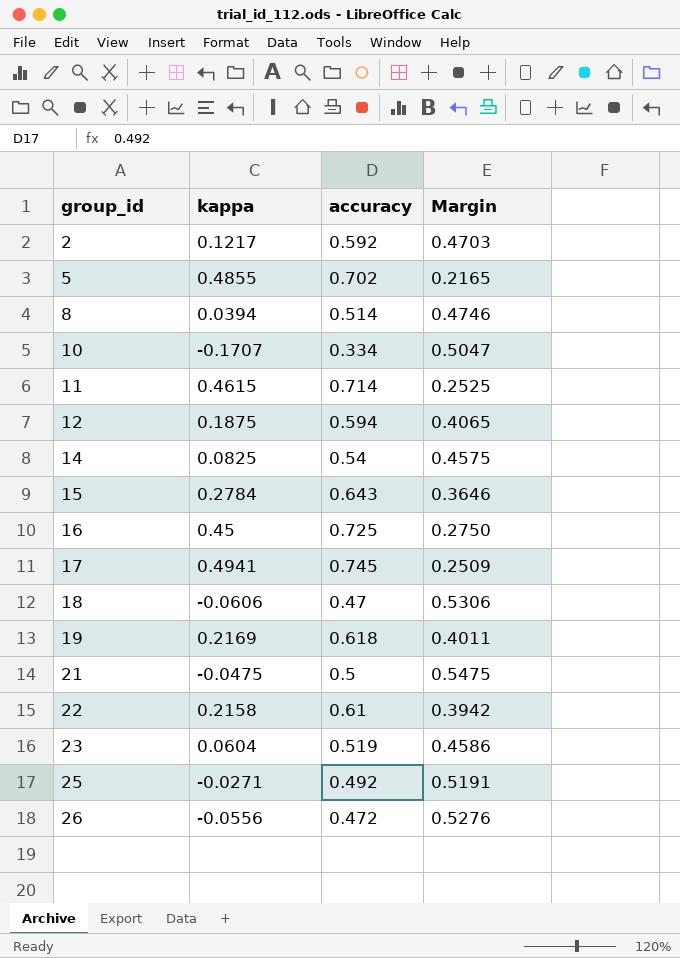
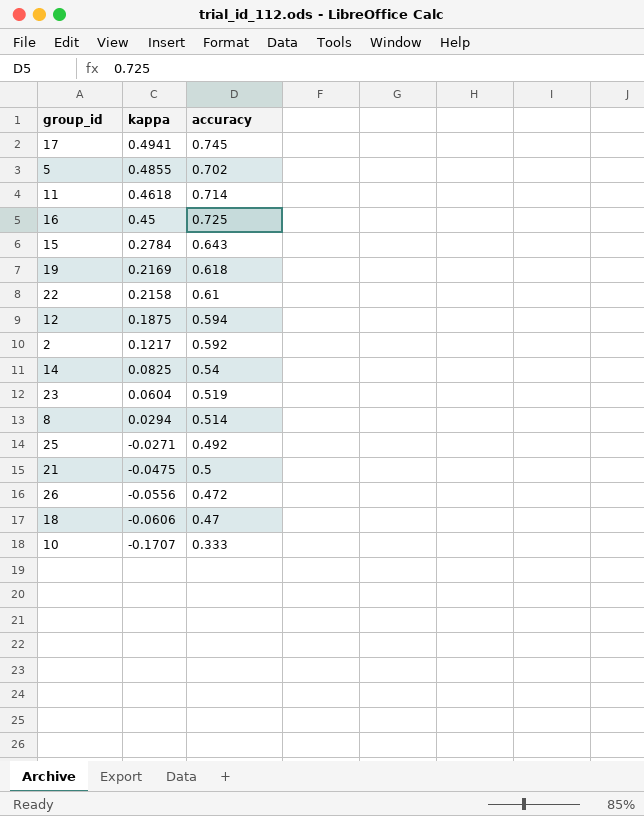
row order: group_id ascending -> kappa descending
column Margin | formula: [accuracy] - [kappa] -> none
11 | kappa: 0.4615 -> 0.4618
8 | kappa: 0.0394 -> 0.0294
10 | accuracy: 0.334 -> 0.333

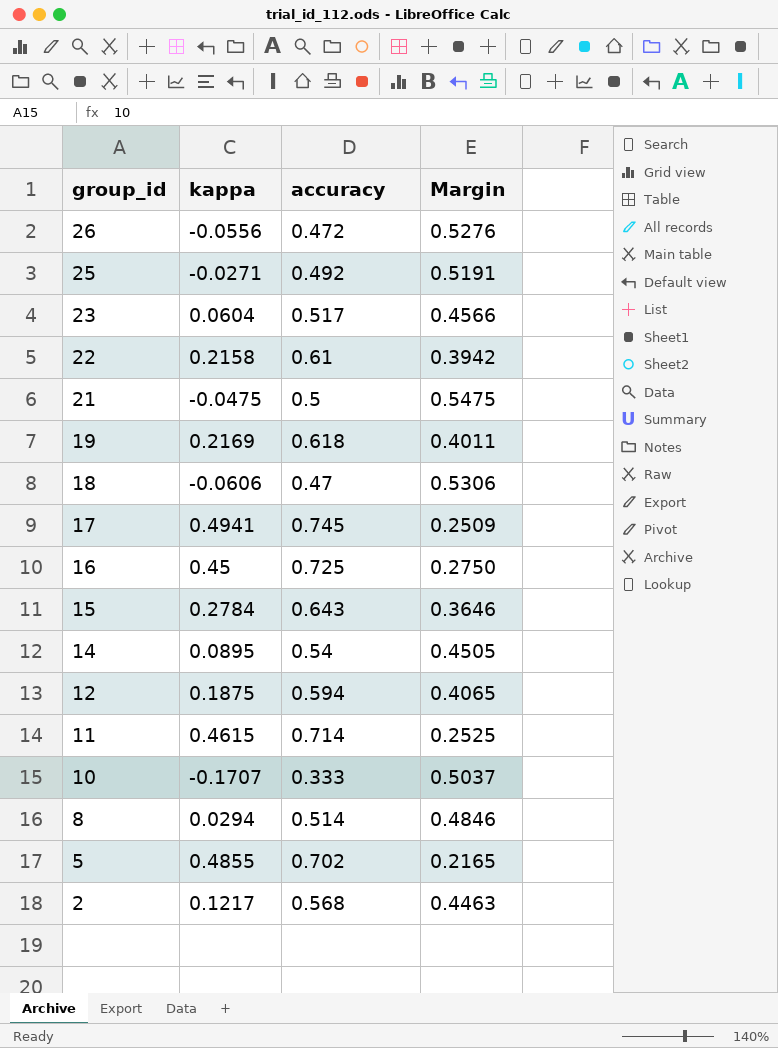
row order: kappa descending -> group_id descending
column Margin | formula: none -> [accuracy] - [kappa]
23 | accuracy: 0.519 -> 0.517
14 | kappa: 0.0825 -> 0.0895
11 | kappa: 0.4618 -> 0.4615
2 | accuracy: 0.592 -> 0.568

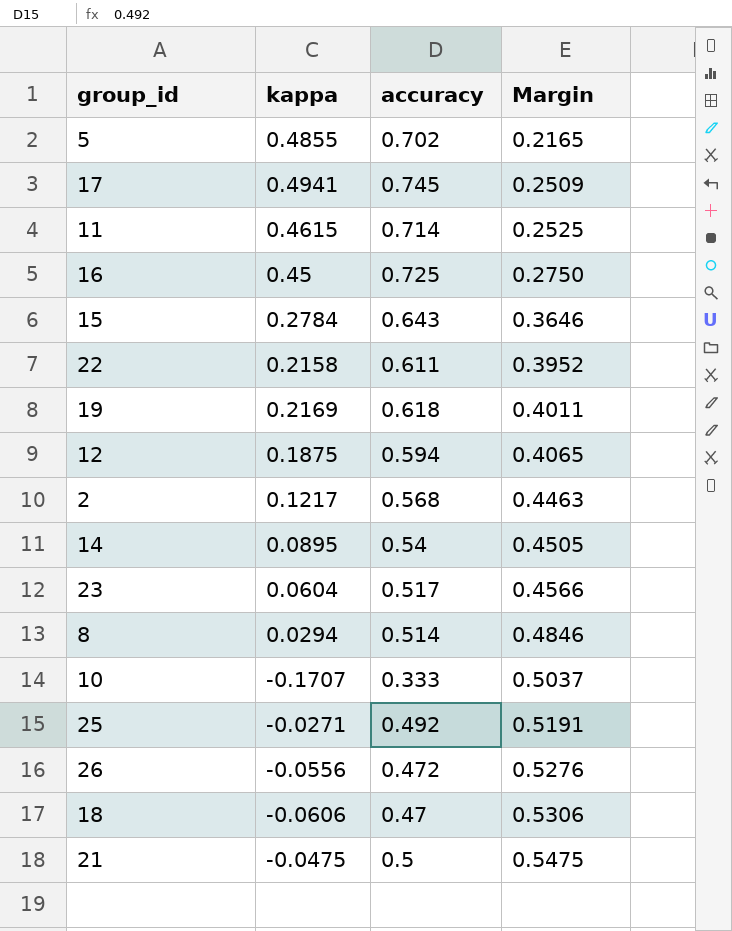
row order: group_id descending -> Margin ascending
22 | accuracy: 0.61 -> 0.611
22 | Margin: 0.3942 -> 0.3952

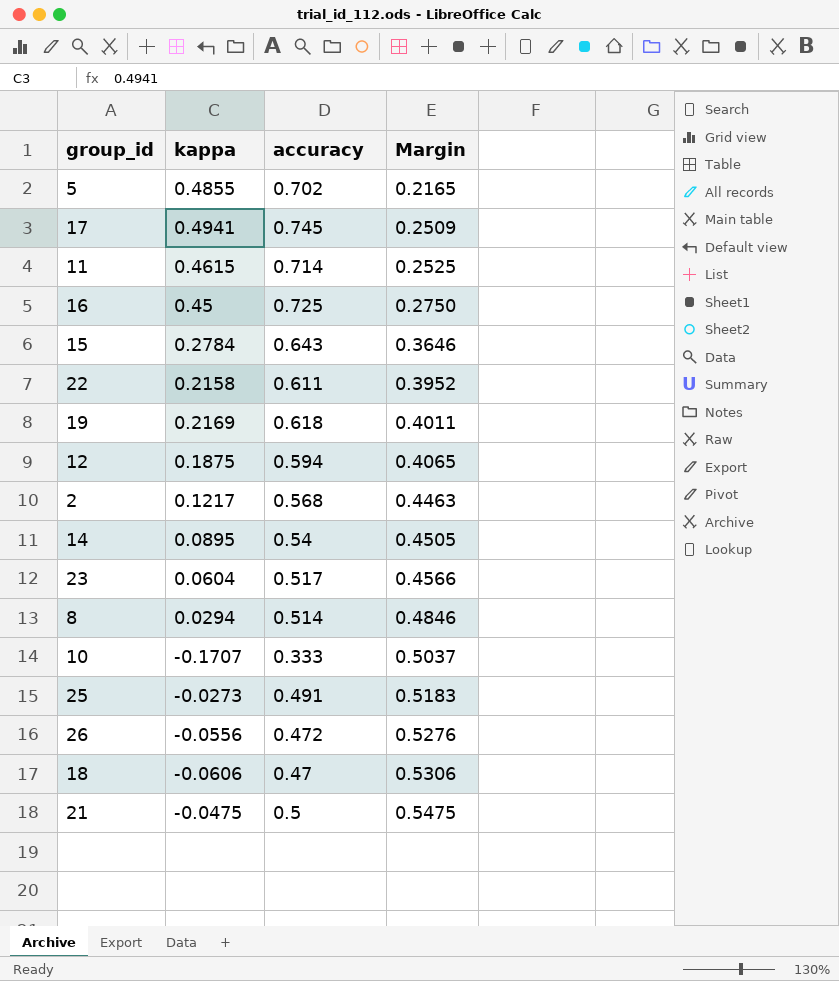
25 | kappa: -0.0271 -> -0.0273
25 | accuracy: 0.492 -> 0.491
25 | Margin: 0.5191 -> 0.5183

